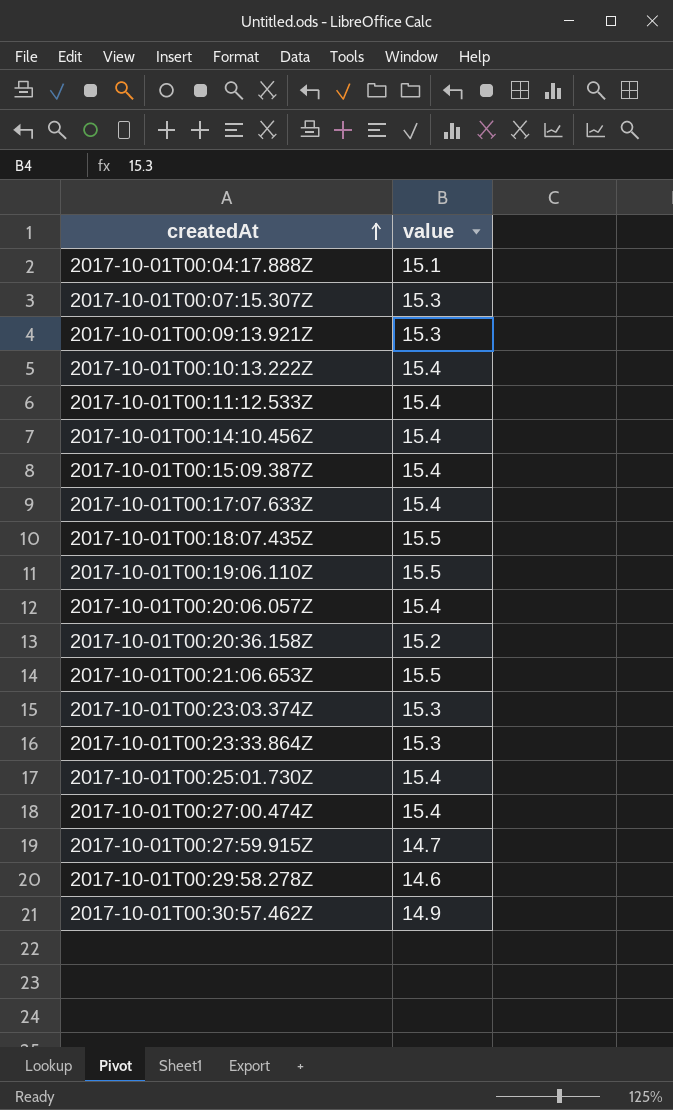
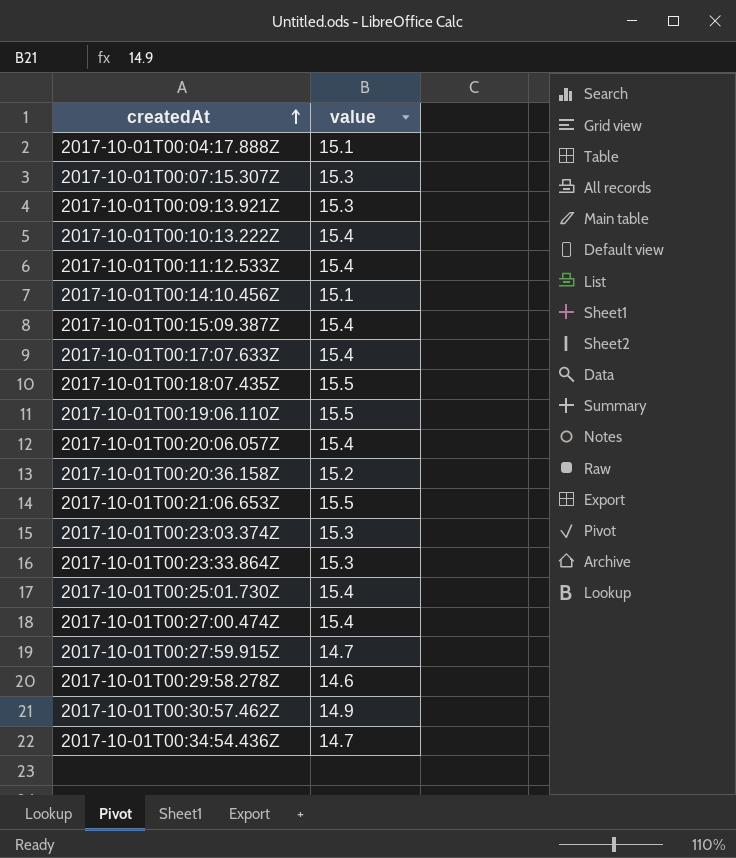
2017-10-01T00:14:10.456Z | value: 15.4 -> 15.1
row 2017-10-01T00:34:54.436Z: none -> 14.7

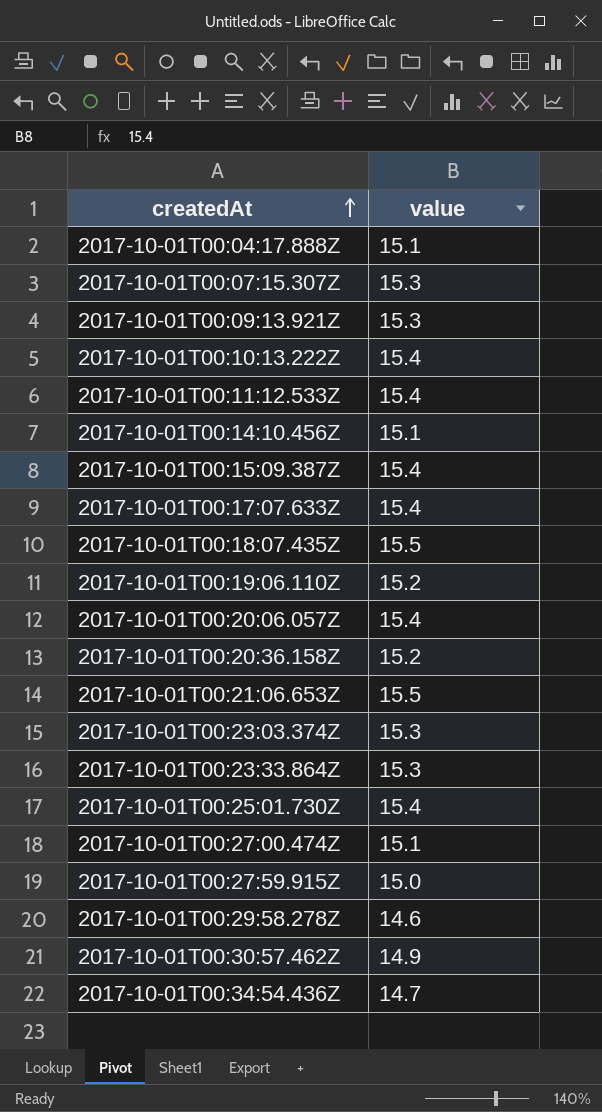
2017-10-01T00:19:06.110Z | value: 15.5 -> 15.2
2017-10-01T00:27:00.474Z | value: 15.4 -> 15.1
2017-10-01T00:27:59.915Z | value: 14.7 -> 15.0

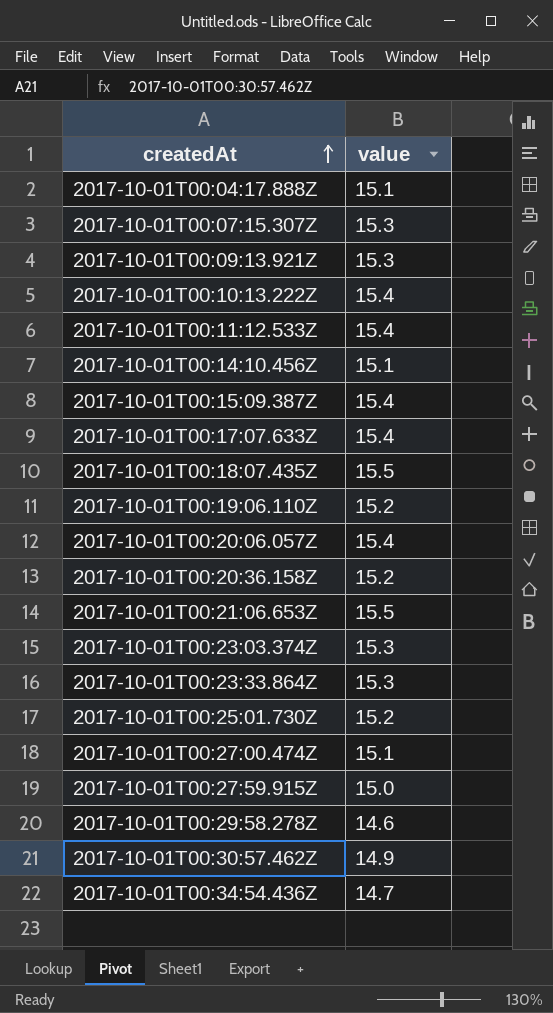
2017-10-01T00:25:01.730Z | value: 15.4 -> 15.2

